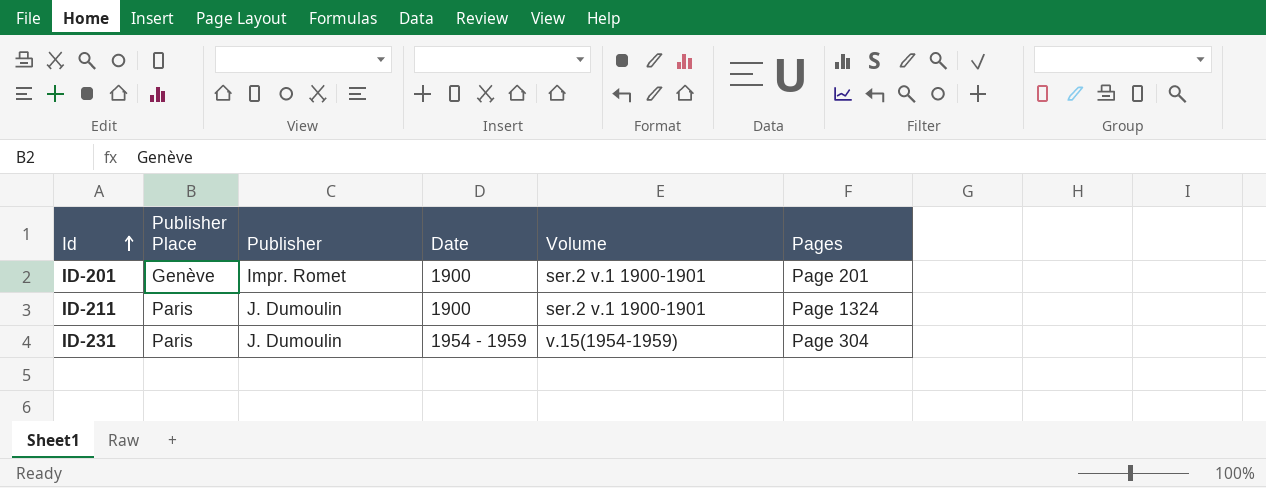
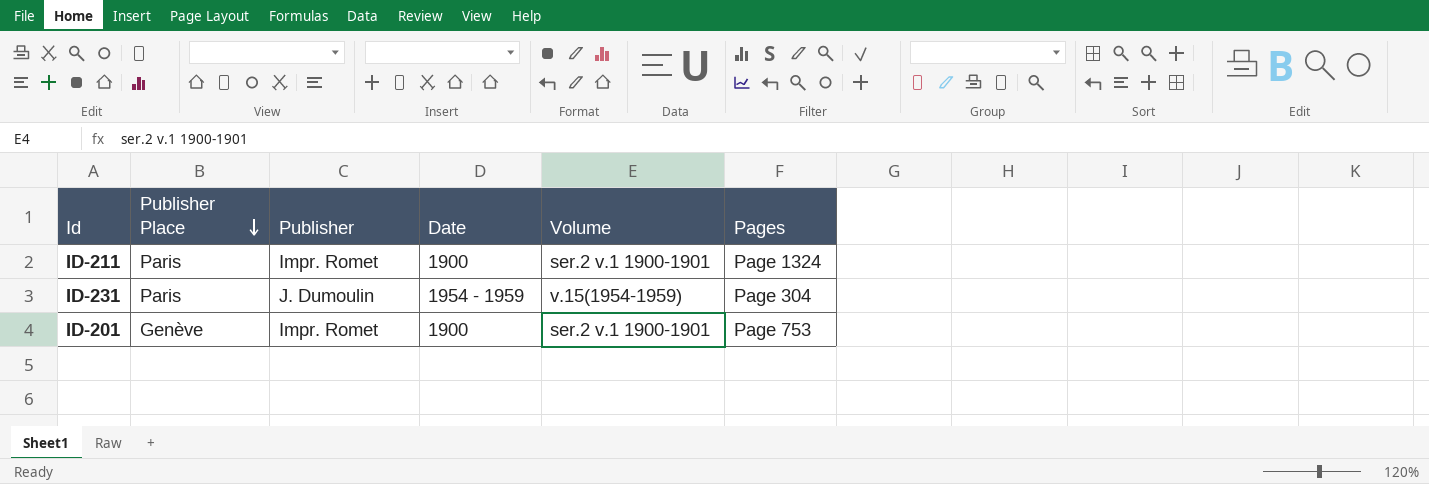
row order: Id ascending -> Publisher Place descending
ID-211 | Publisher: J. Dumoulin -> Impr. Romet
ID-201 | Pages: Page 201 -> Page 753

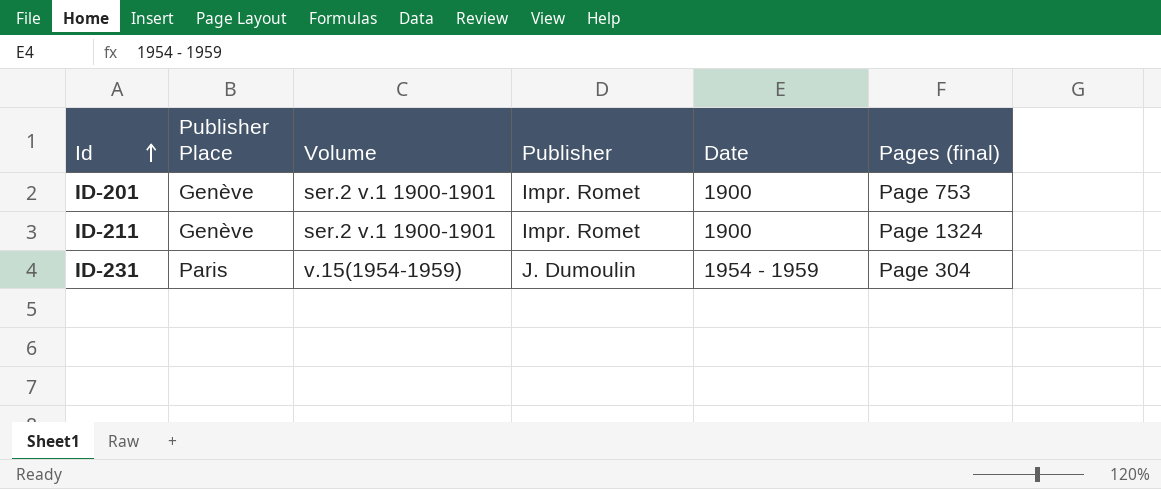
row order: Publisher Place descending -> Id ascending
column Volume | position: 5 -> 3
column name: Pages -> Pages (final)
ID-211 | Publisher Place: Paris -> Genève

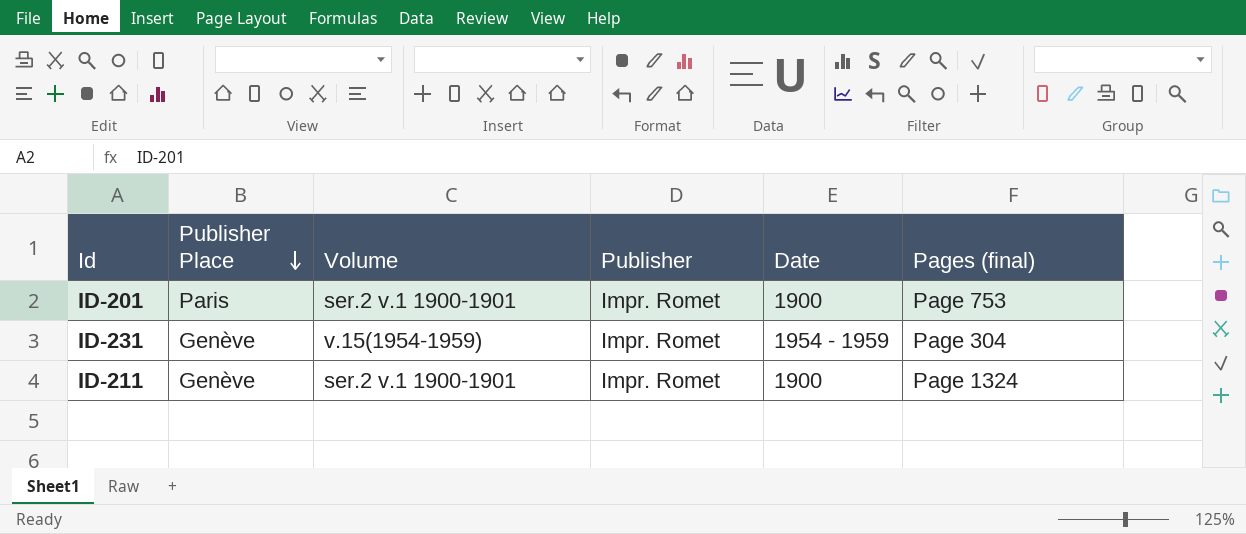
row order: Id ascending -> Publisher Place descending
ID-201 | Publisher Place: Genève -> Paris
ID-231 | Publisher Place: Paris -> Genève
ID-231 | Publisher: J. Dumoulin -> Impr. Romet

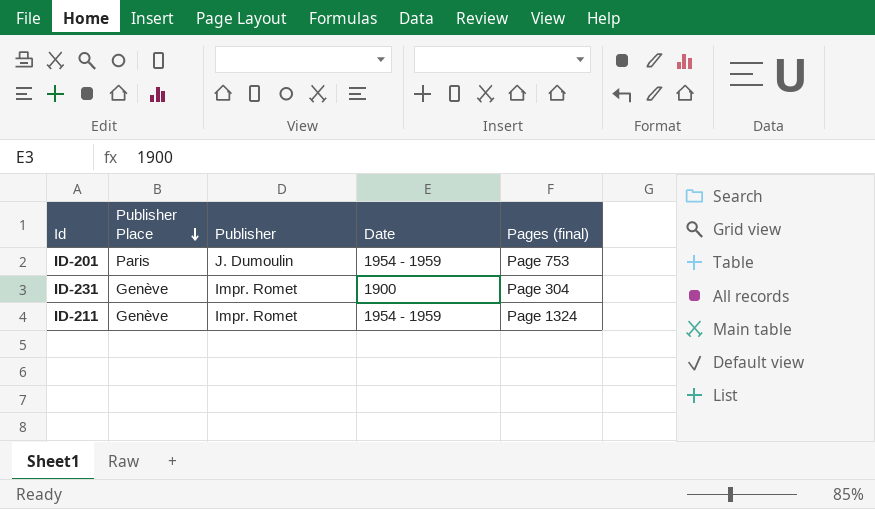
column Volume | position: 3 -> none
ID-201 | Publisher: Impr. Romet -> J. Dumoulin
ID-201 | Date: 1900 -> 1954 - 1959
ID-231 | Date: 1954 - 1959 -> 1900
ID-211 | Date: 1900 -> 1954 - 1959

